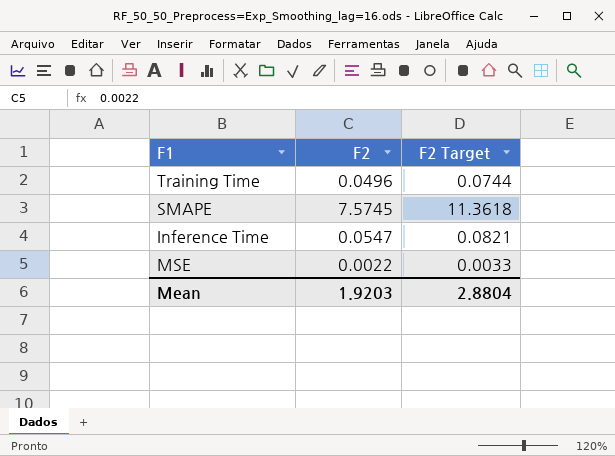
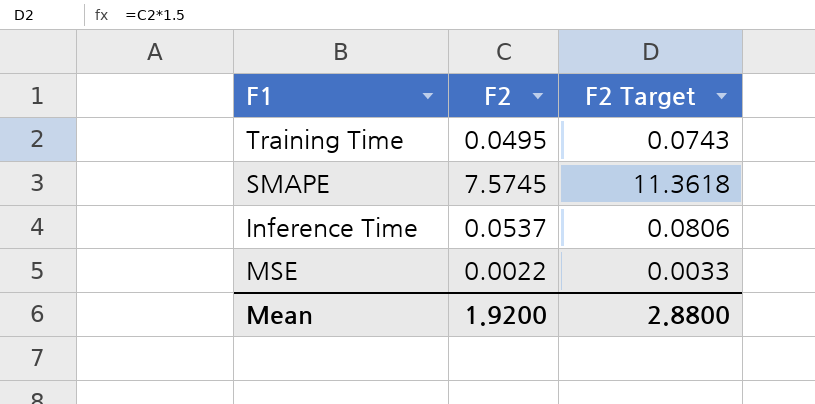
Training Time | F2: 0.0496 -> 0.0495
Training Time | F2 Target: 0.0744 -> 0.0743
Inference Time | F2: 0.0547 -> 0.0537
Inference Time | F2 Target: 0.0821 -> 0.0806
Mean | F2: 1.9203 -> 1.9200
Mean | F2 Target: 2.8804 -> 2.8800

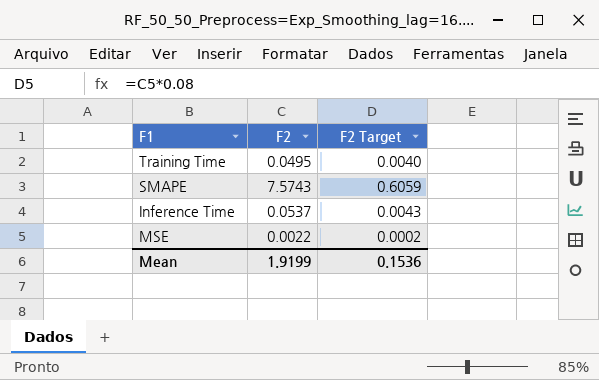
column F2 Target | formula: [F2] * 1.5 -> [F2] * 0.08
SMAPE | F2: 7.5745 -> 7.5743
Mean | F2: 1.9200 -> 1.9199
Mean | F2 Target: 2.8800 -> 0.1536

